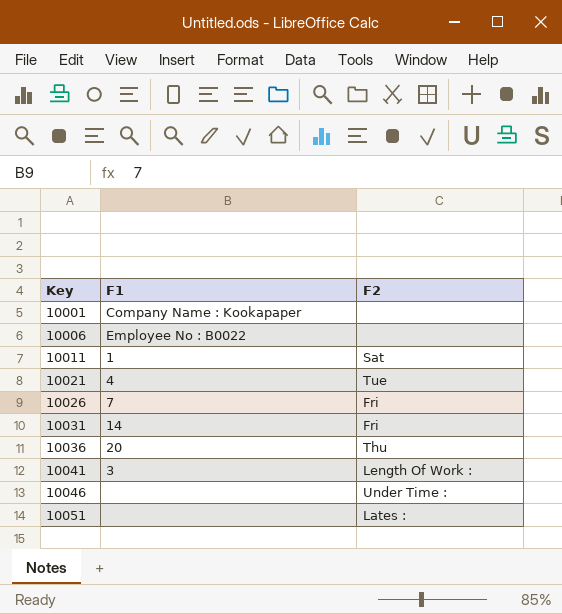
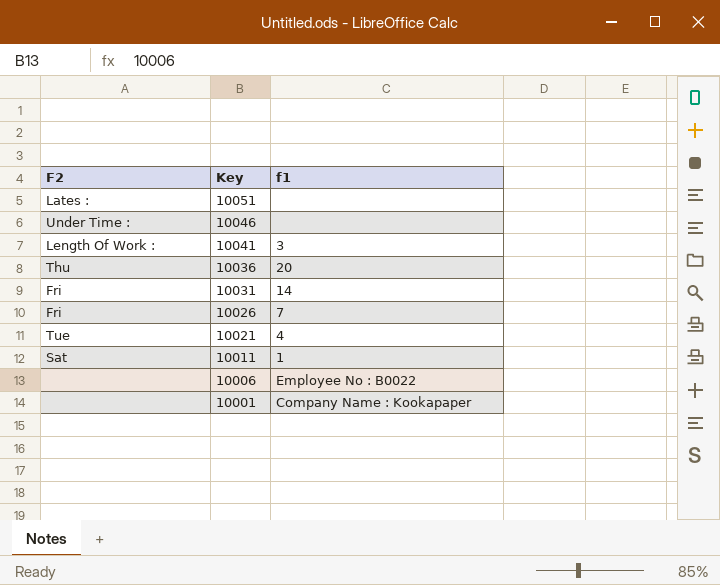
row order: Key ascending -> Key descending
column F2 | position: 3 -> 1
column name: F1 -> f1

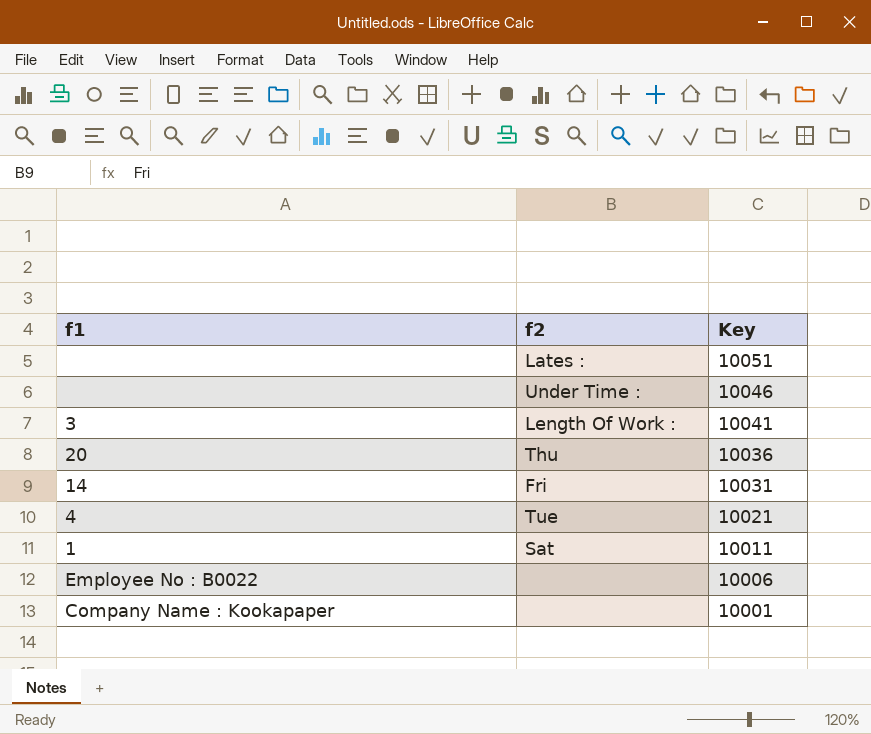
column f1 | position: 3 -> 1
column name: F2 -> f2
row 10026: Fri | 7 -> none

